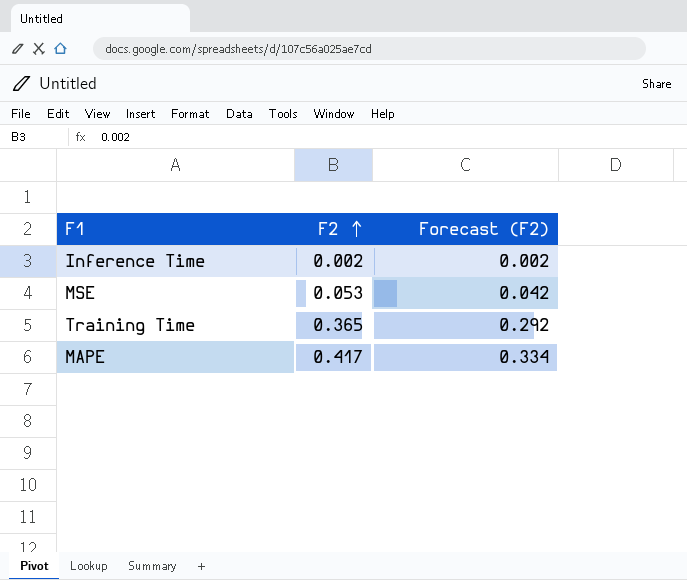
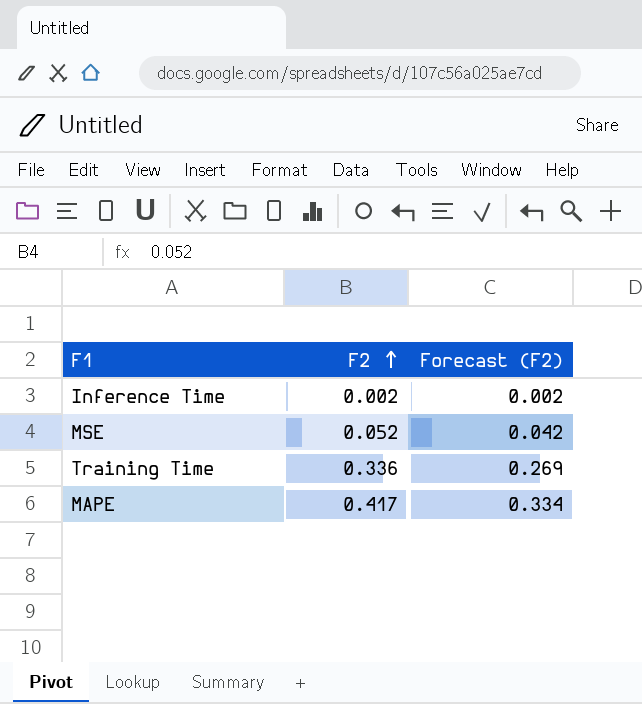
MSE | F2: 0.053 -> 0.052
Training Time | F2: 0.365 -> 0.336
Training Time | Forecast (F2): 0.292 -> 0.269

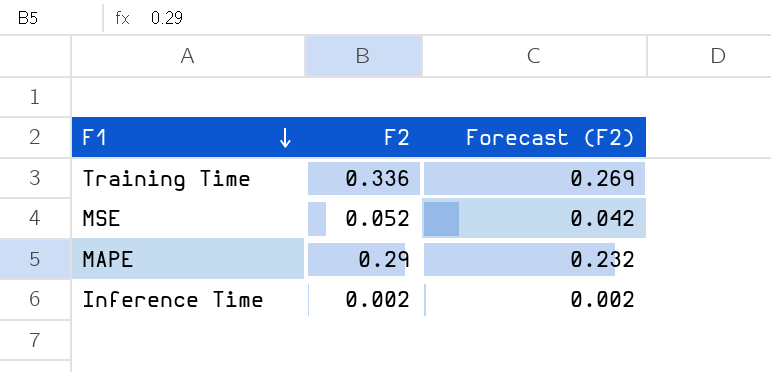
row order: F2 ascending -> F1 descending
MAPE | F2: 0.417 -> 0.29
MAPE | Forecast (F2): 0.334 -> 0.232

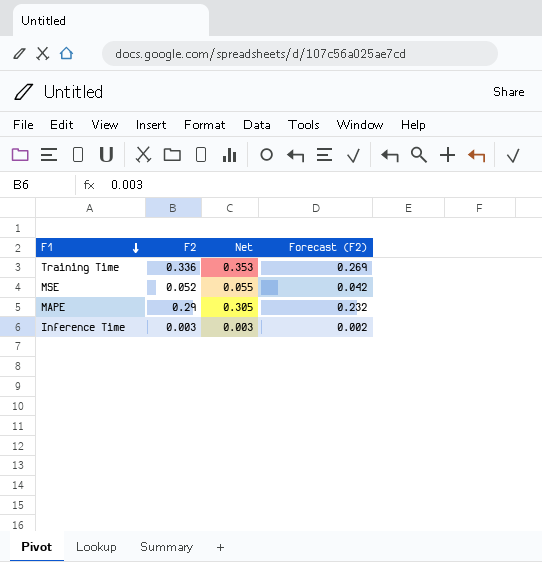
column Net | formula: none -> [F2] * 1.05
Inference Time | F2: 0.002 -> 0.003

